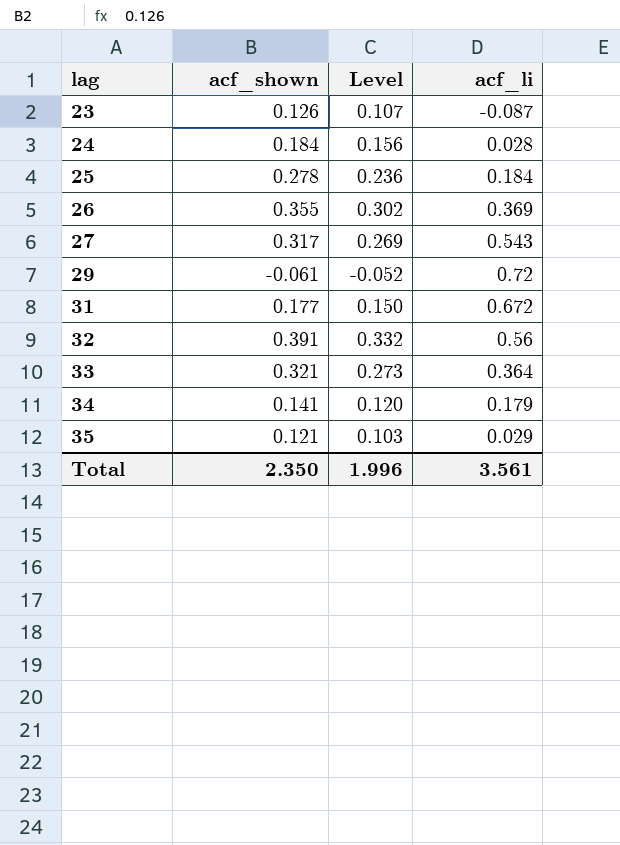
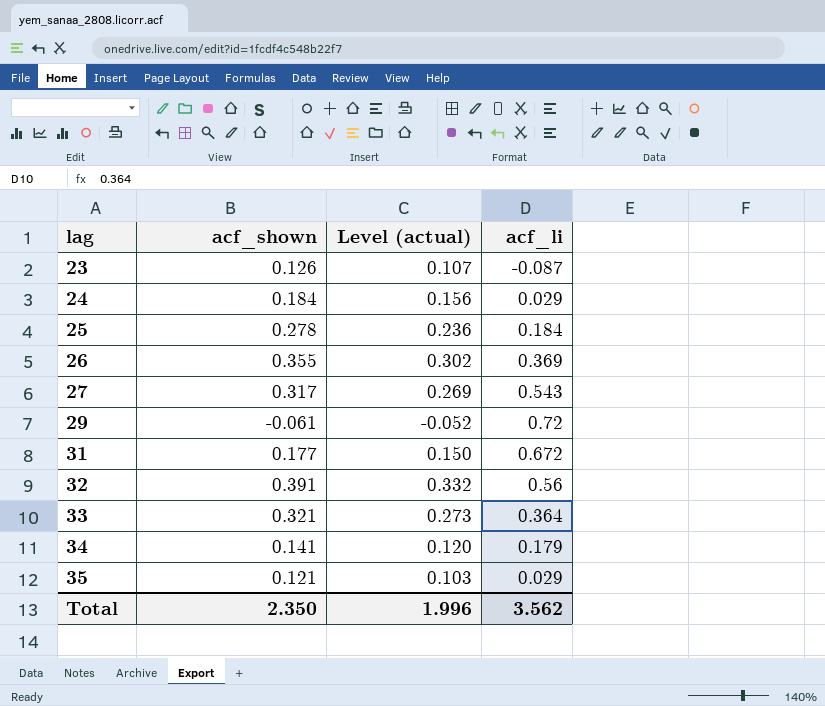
column name: Level -> Level (actual)
24 | acf_li: 0.028 -> 0.029
Total | acf_li: 3.561 -> 3.562

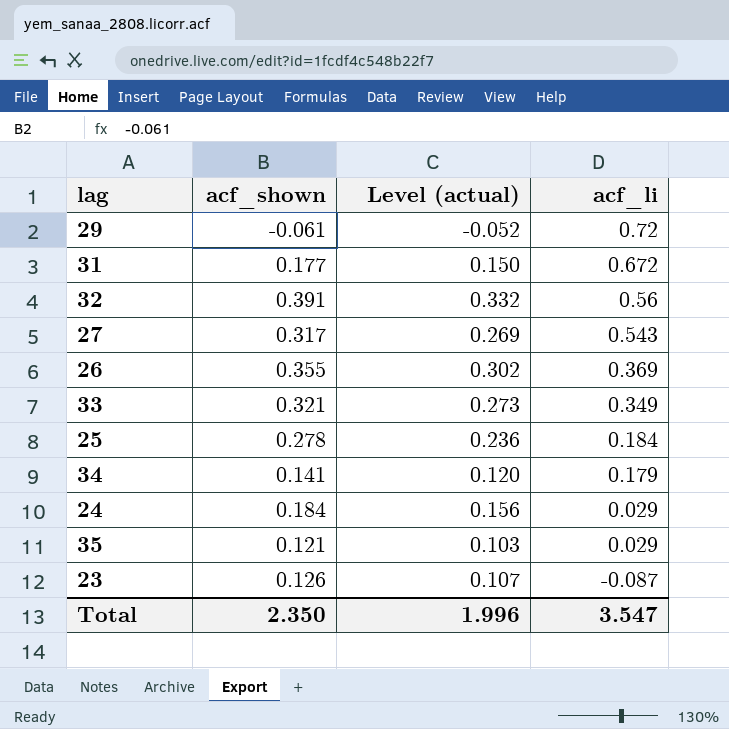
row order: lag ascending -> acf_li descending
33 | acf_li: 0.364 -> 0.349
Total | acf_li: 3.562 -> 3.547

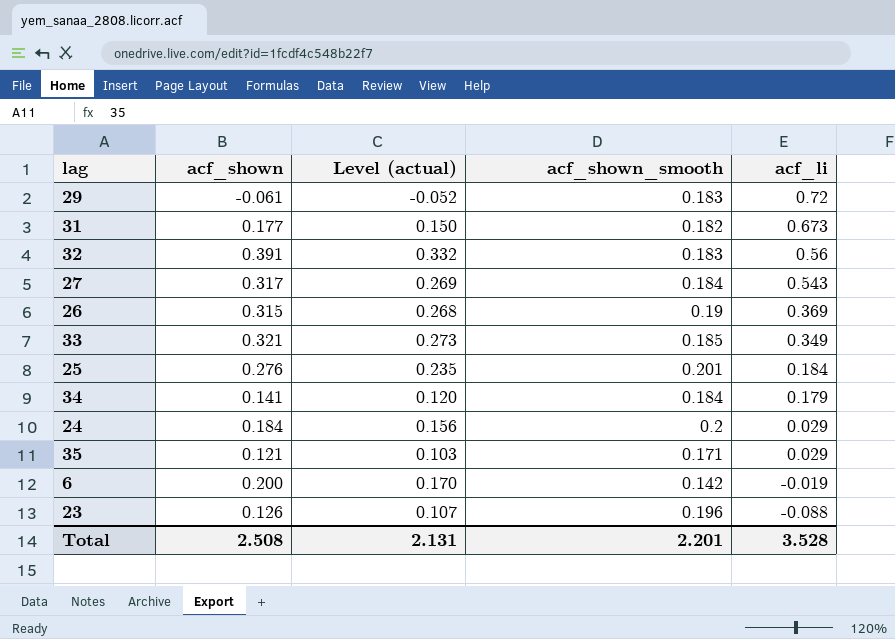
column acf_shown_smooth | position: none -> 4
31 | acf_li: 0.672 -> 0.673
26 | acf_shown: 0.355 -> 0.315
26 | Level (actual): 0.302 -> 0.268
25 | acf_shown: 0.278 -> 0.276
25 | Level (actual): 0.236 -> 0.235
row 6: none -> 0.200 | 0.170 | 0.142 | -0.019
23 | acf_li: -0.087 -> -0.088
Total | acf_shown: 2.350 -> 2.508
Total | Level (actual): 1.996 -> 2.131
Total | acf_li: 3.547 -> 3.528

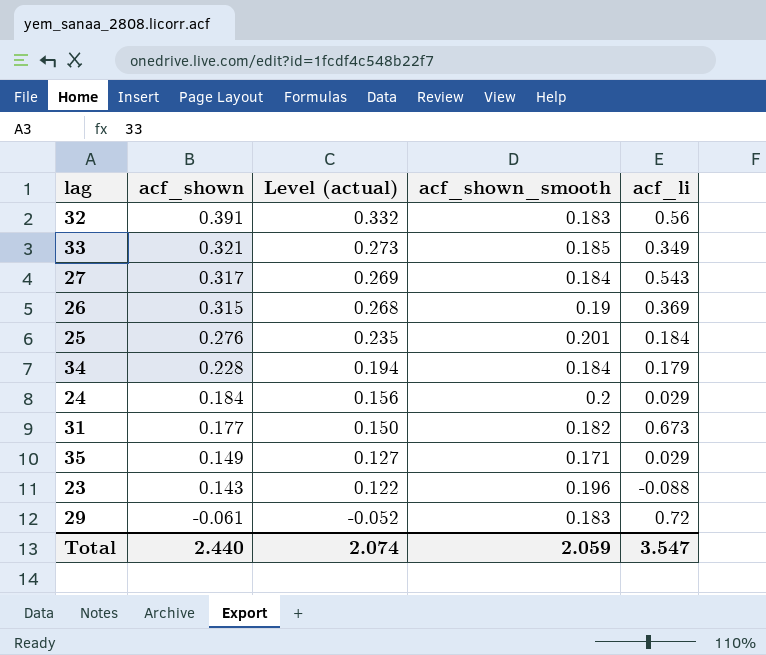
row order: acf_li descending -> acf_shown descending
row 6: 0.200 | 0.170 | 0.142 | -0.019 -> none
34 | acf_shown: 0.141 -> 0.228
34 | Level (actual): 0.120 -> 0.194
35 | acf_shown: 0.121 -> 0.149
35 | Level (actual): 0.103 -> 0.127
23 | acf_shown: 0.126 -> 0.143
23 | Level (actual): 0.107 -> 0.122
Total | acf_shown: 2.508 -> 2.440
Total | Level (actual): 2.131 -> 2.074
Total | acf_shown_smooth: 2.201 -> 2.059
Total | acf_li: 3.528 -> 3.547

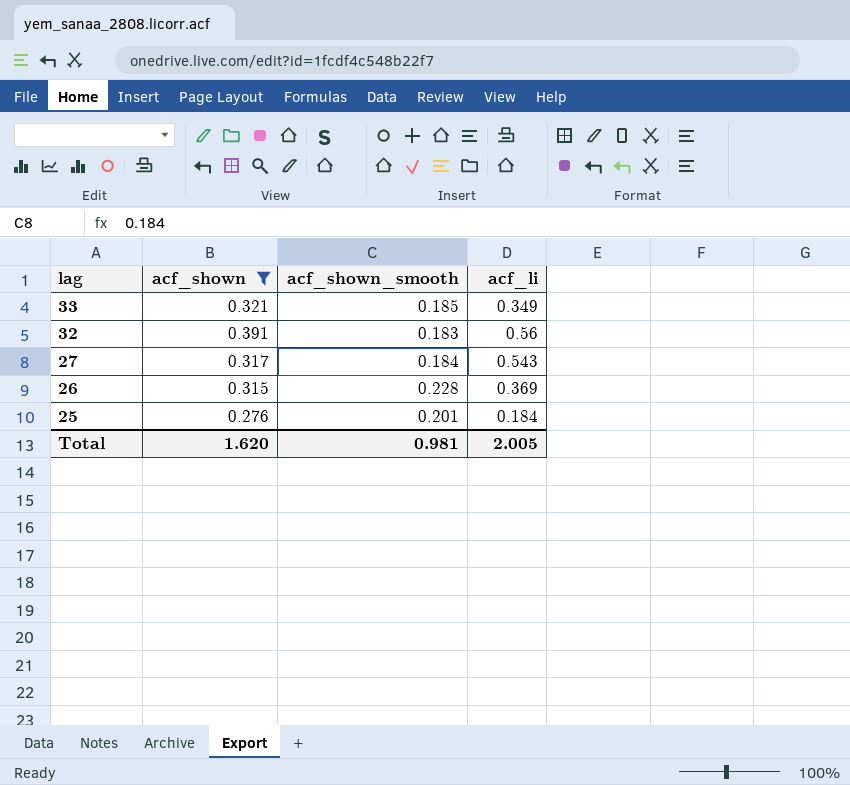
filter: none -> acf_shown >= 0.276
row order: acf_shown descending -> lag descending
column Level (actual) | formula: [acf_shown] * 0.85 -> none
26 | acf_shown_smooth: 0.19 -> 0.228
Total | acf_shown: 2.440 -> 1.620
Total | acf_shown_smooth: 2.059 -> 0.981
Total | acf_li: 3.547 -> 2.005

